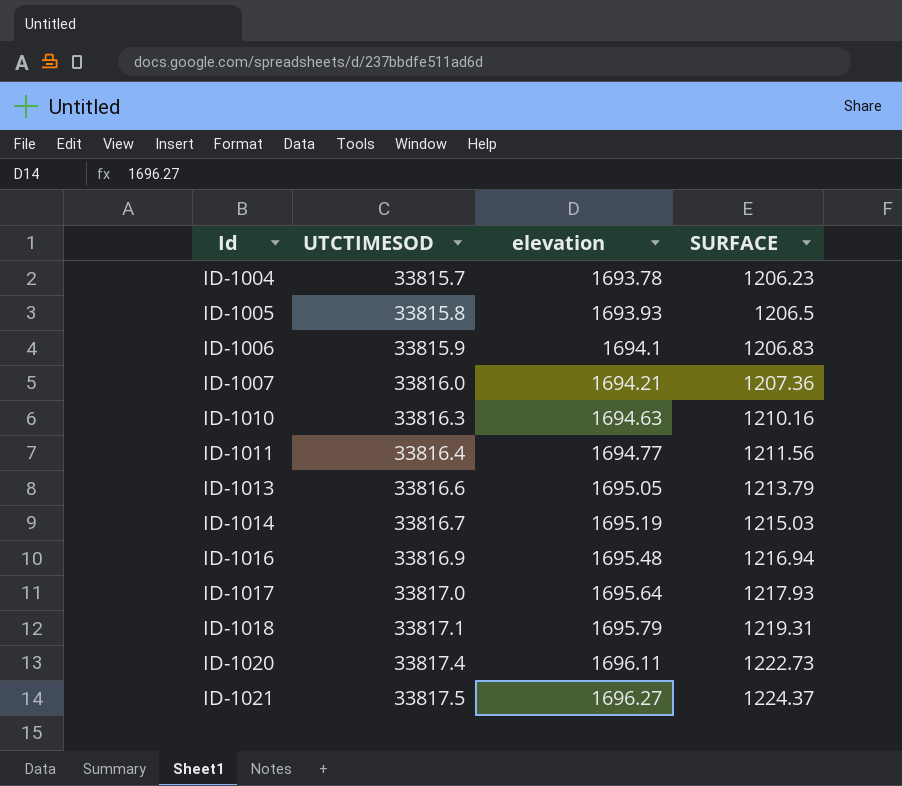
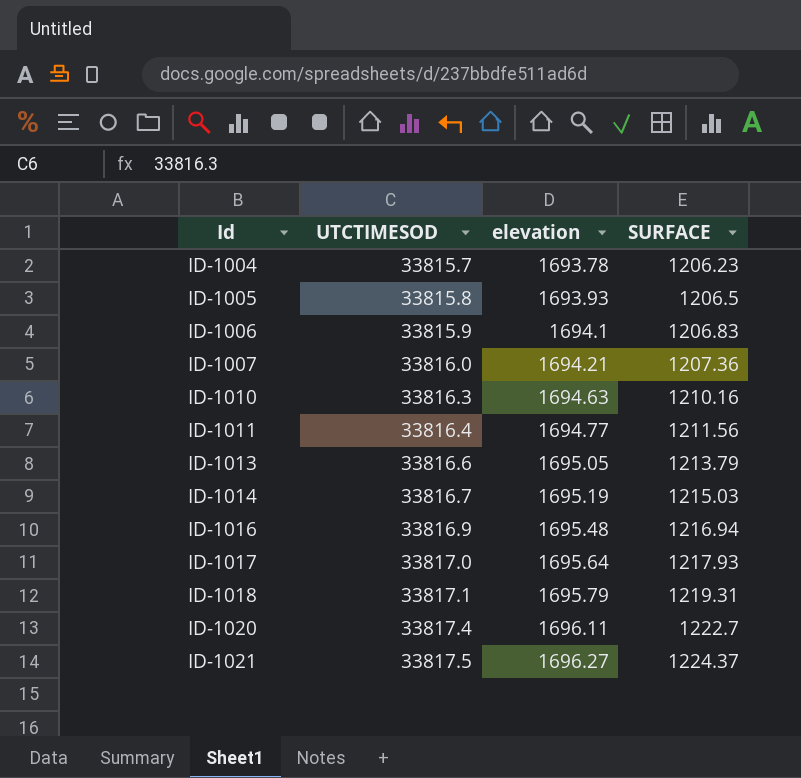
ID-1020 | SURFACE: 1222.73 -> 1222.7

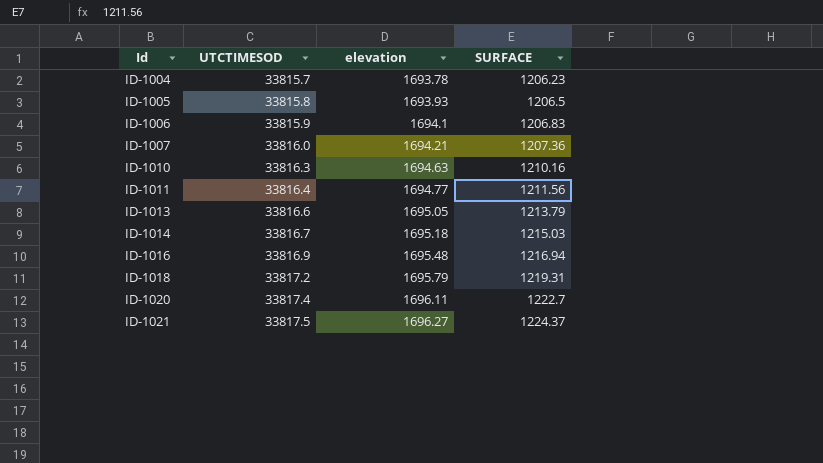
row ID-1017: 33817.0 | 1695.64 | 1217.93 -> none
ID-1014 | elevation: 1695.19 -> 1695.18
ID-1018 | UTCTIMESOD: 33817.1 -> 33817.2

